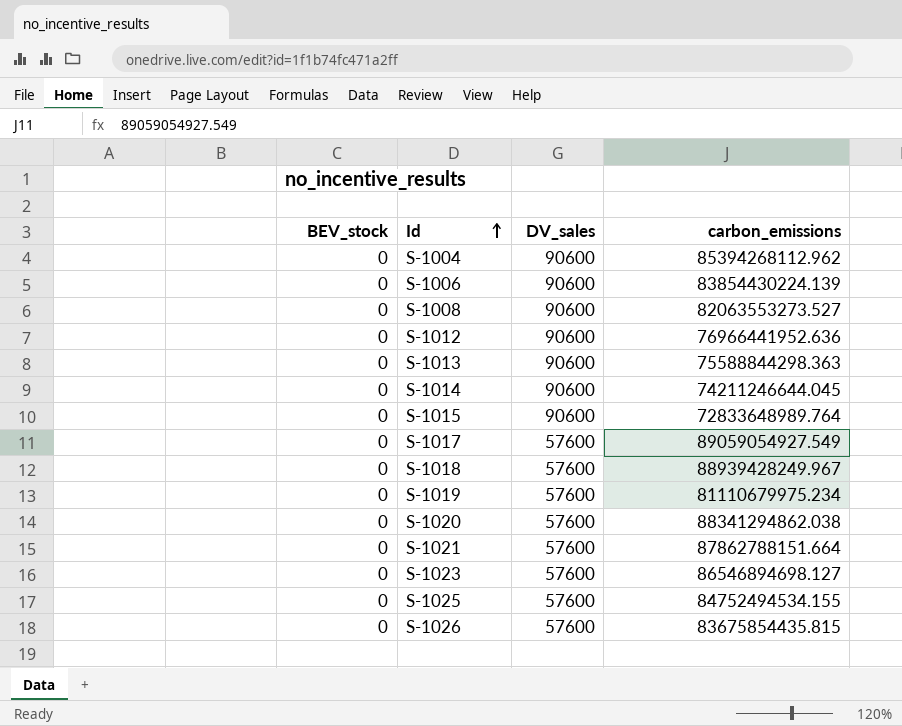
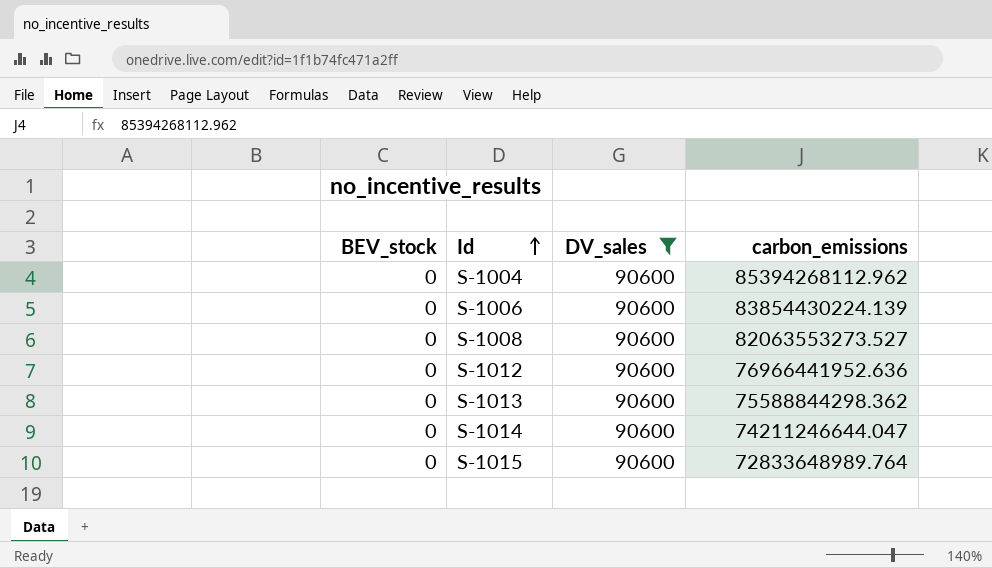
filter: none -> DV_sales = 90600
S-1013 | carbon_emissions: 75588844298.363 -> 75588844298.362
S-1014 | carbon_emissions: 74211246644.045 -> 74211246644.047

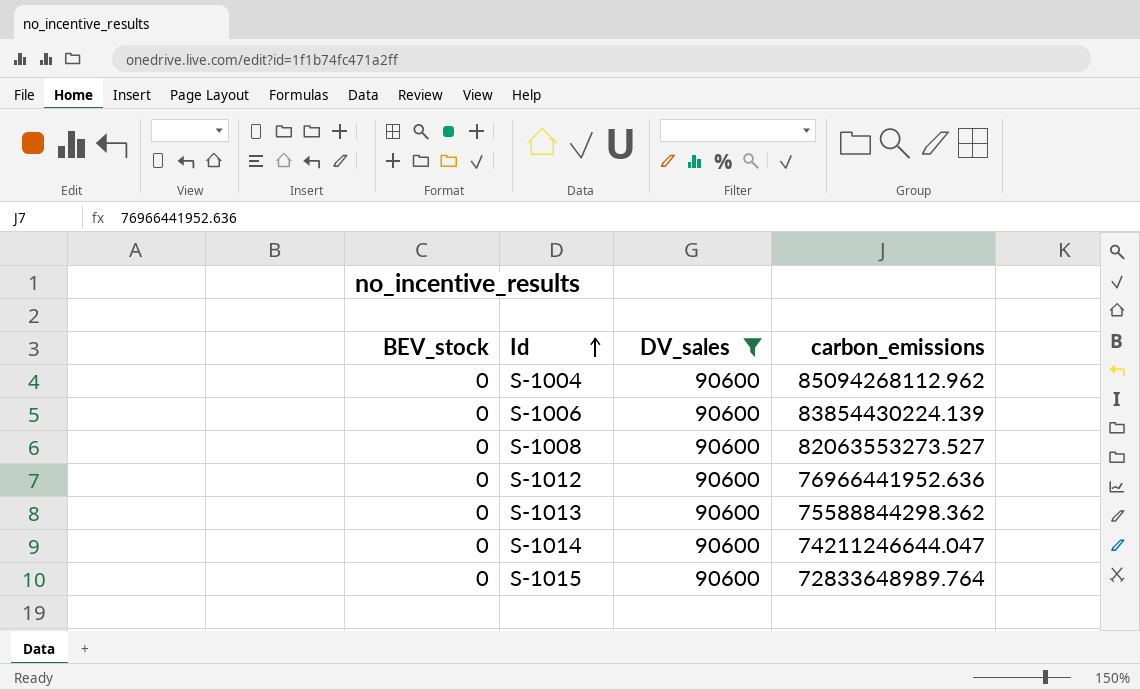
S-1004 | carbon_emissions: 85394268112.962 -> 85094268112.962

